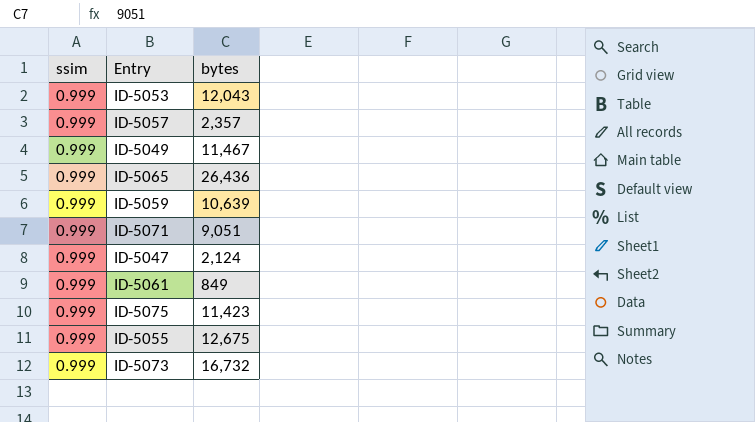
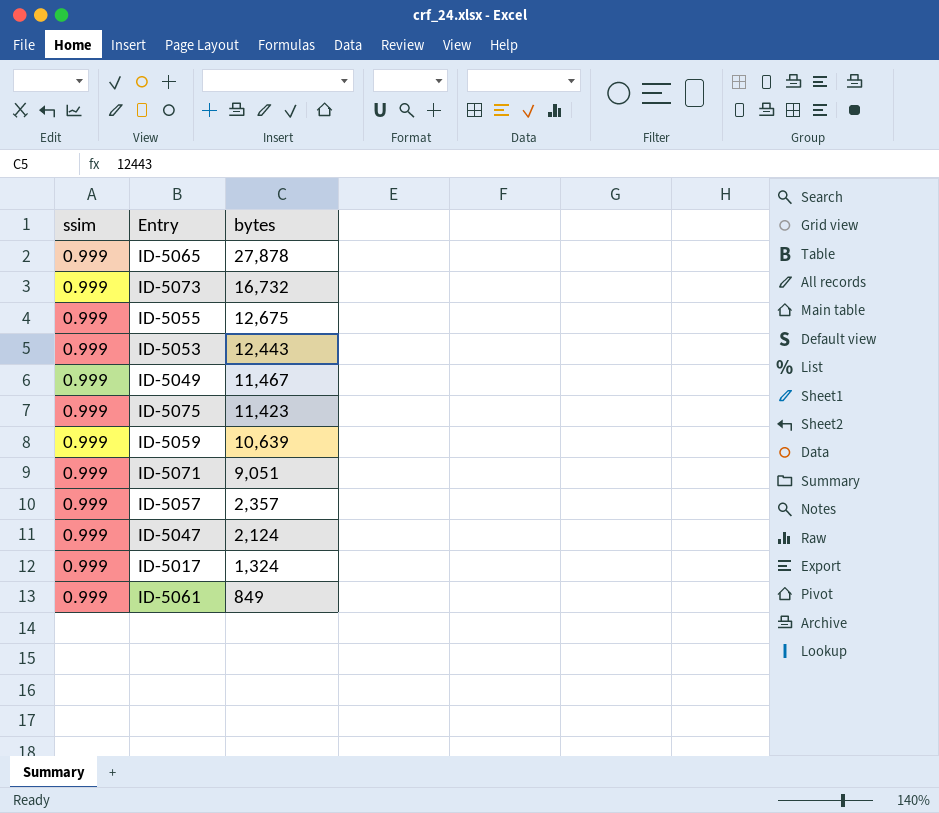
row order: none -> bytes descending
ID-5065 | bytes: 26,436 -> 27,878
ID-5053 | bytes: 12,043 -> 12,443
row ID-5017: none -> 0.999 | 1,324

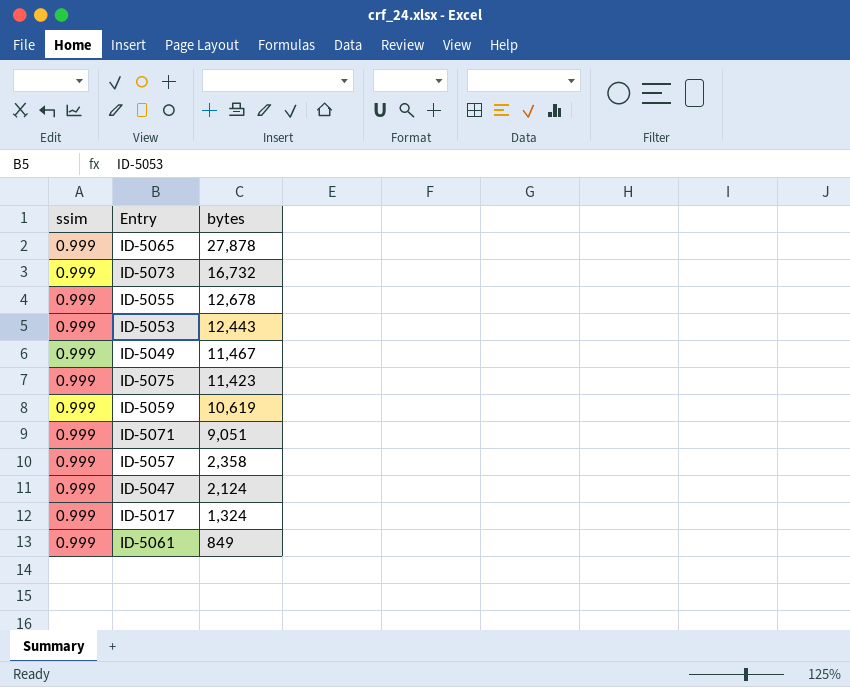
ID-5055 | bytes: 12,675 -> 12,678
ID-5059 | bytes: 10,639 -> 10,619
ID-5057 | bytes: 2,357 -> 2,358

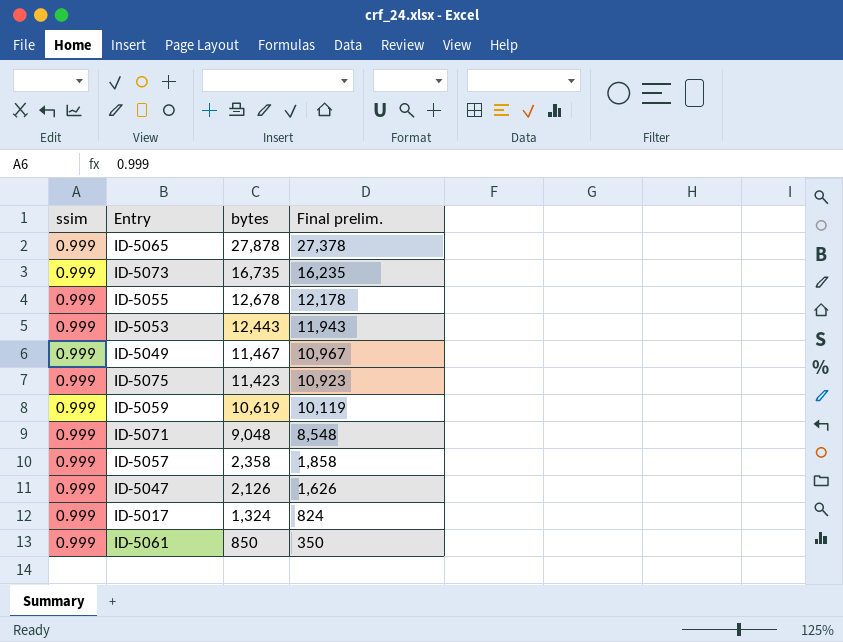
column Final prelim. | formula: none -> [bytes] - 500
ID-5073 | bytes: 16,732 -> 16,735
ID-5071 | bytes: 9,051 -> 9,048
ID-5047 | bytes: 2,124 -> 2,126
ID-5061 | bytes: 849 -> 850

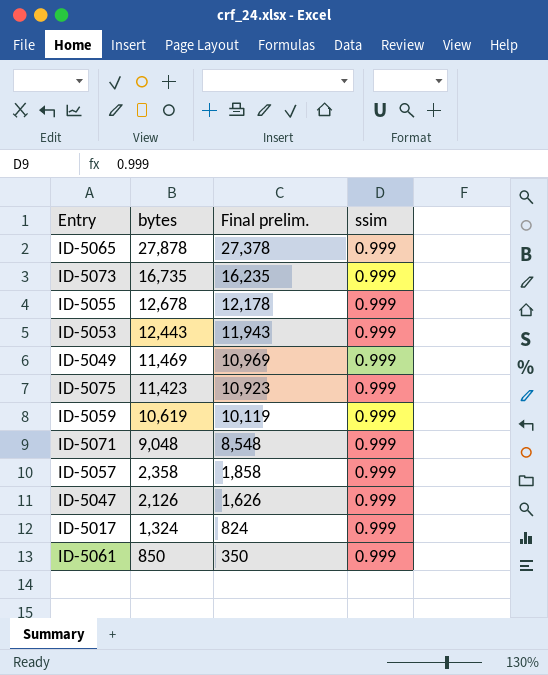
column ssim | position: 1 -> 4
ID-5049 | bytes: 11,467 -> 11,469
ID-5049 | Final prelim.: 10,967 -> 10,969

